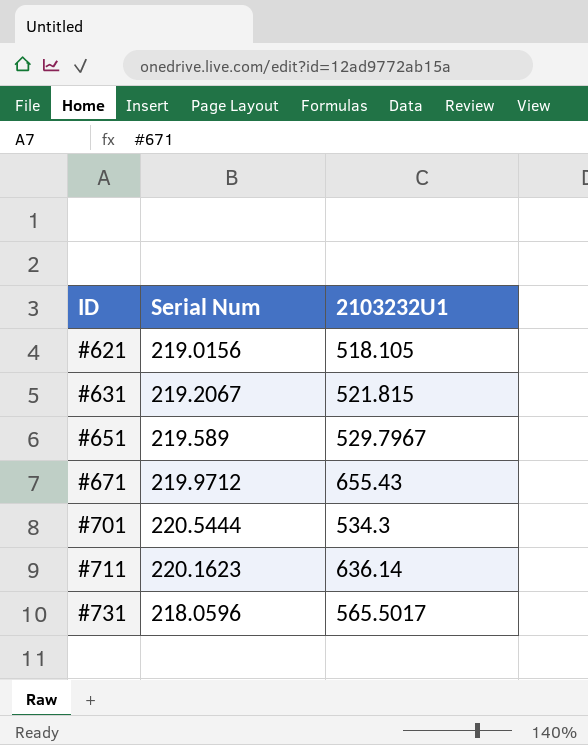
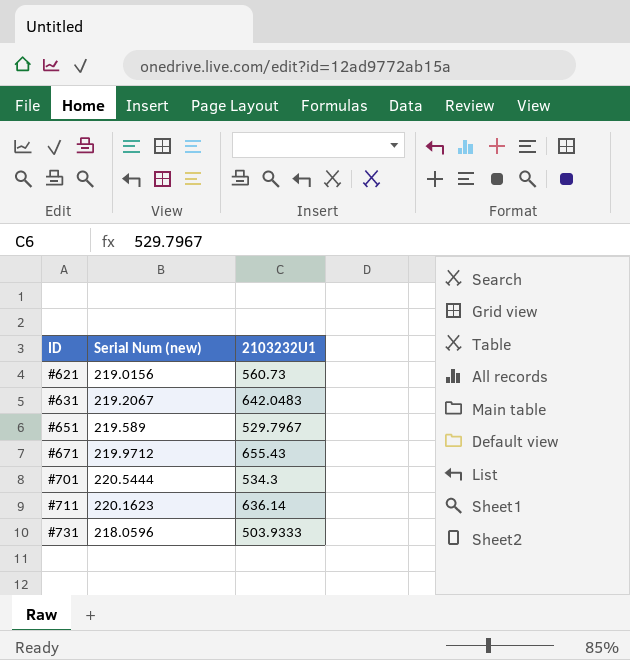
column name: Serial Num -> Serial Num (new)
#621 | 2103232U1: 518.105 -> 560.73
#631 | 2103232U1: 521.815 -> 642.0483
#731 | 2103232U1: 565.5017 -> 503.9333

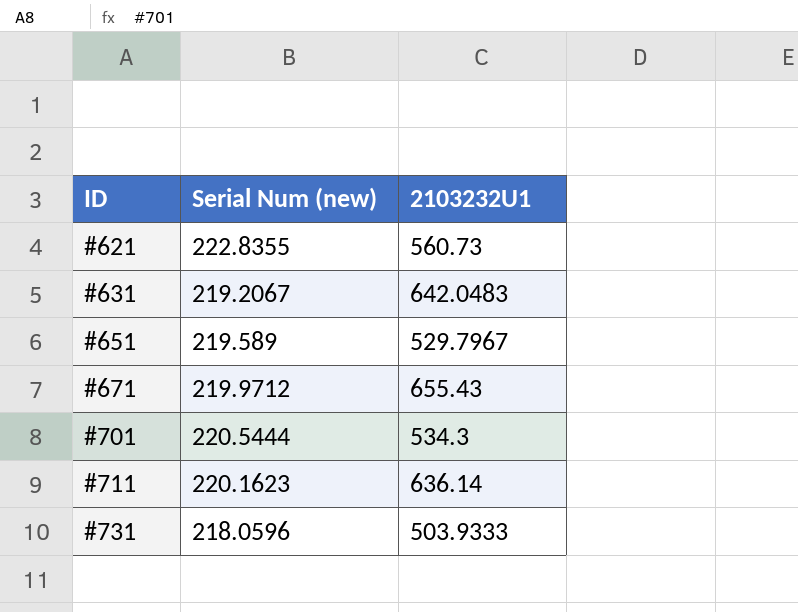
#621 | Serial Num (new): 219.0156 -> 222.8355

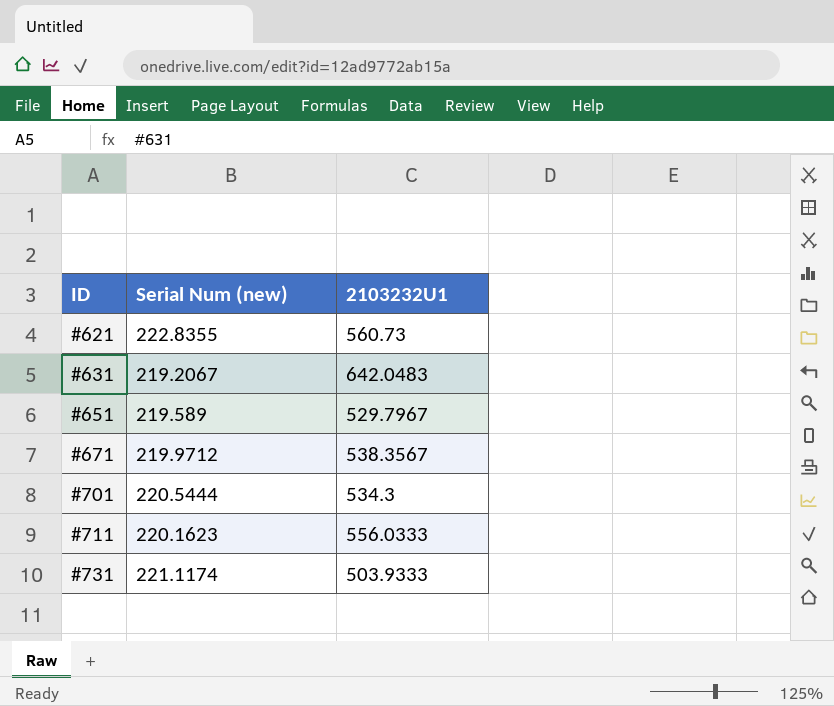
#671 | 2103232U1: 655.43 -> 538.3567
#711 | 2103232U1: 636.14 -> 556.0333
#731 | Serial Num (new): 218.0596 -> 221.1174

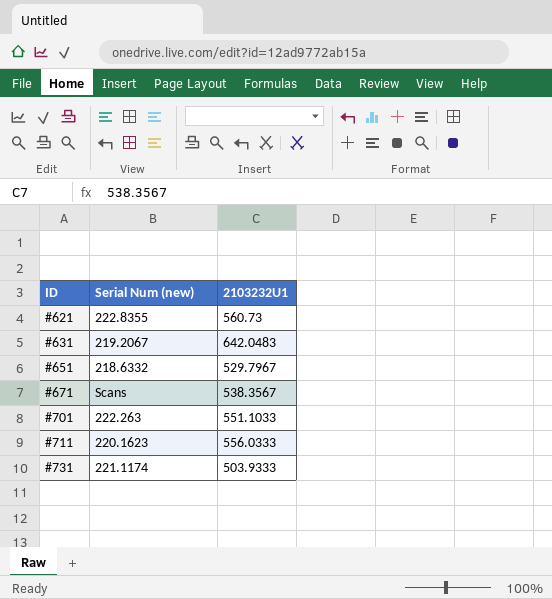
#651 | Serial Num (new): 219.589 -> 218.6332
#671 | Serial Num (new): 219.9712 -> Scans
#701 | Serial Num (new): 220.5444 -> 222.263
#701 | 2103232U1: 534.3 -> 551.1033

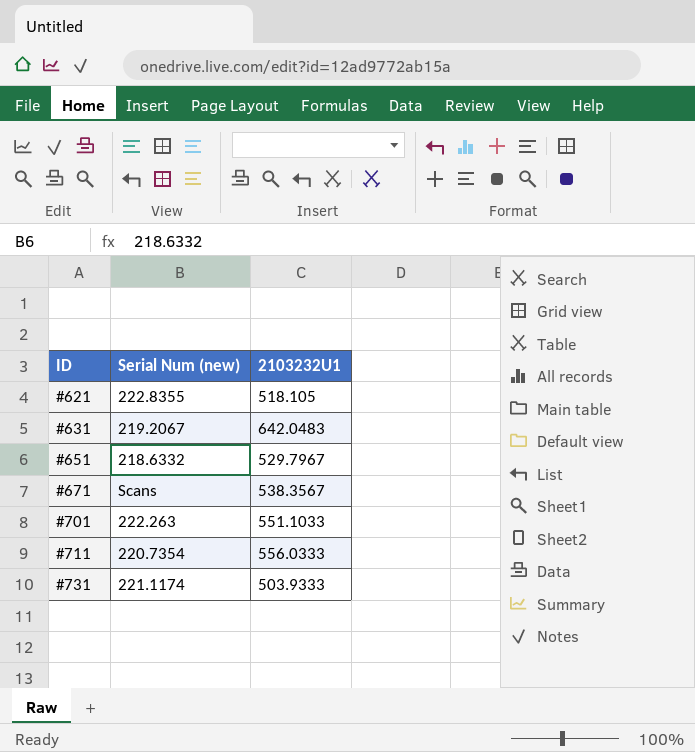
#621 | 2103232U1: 560.73 -> 518.105
#711 | Serial Num (new): 220.1623 -> 220.7354

